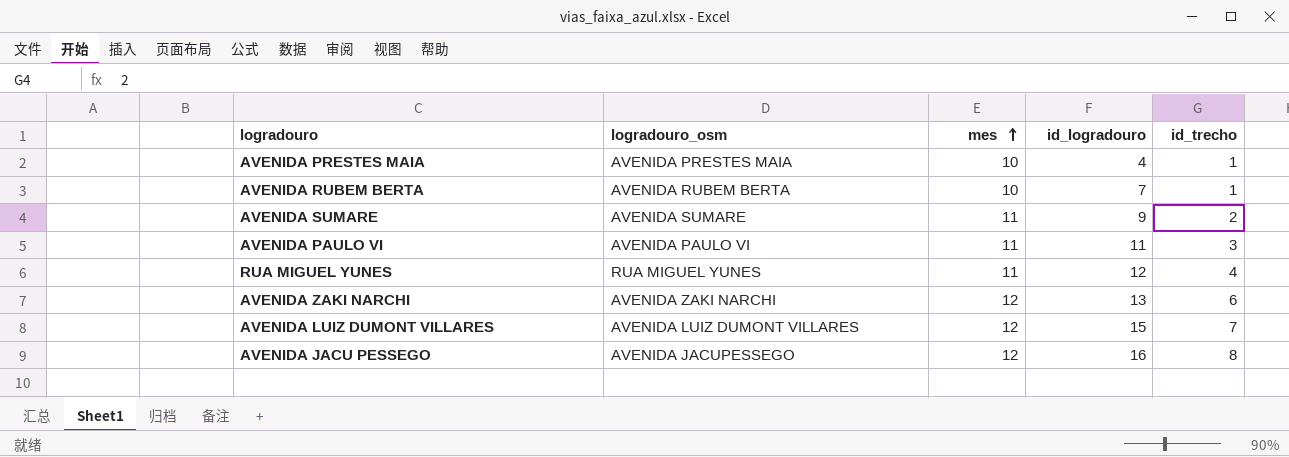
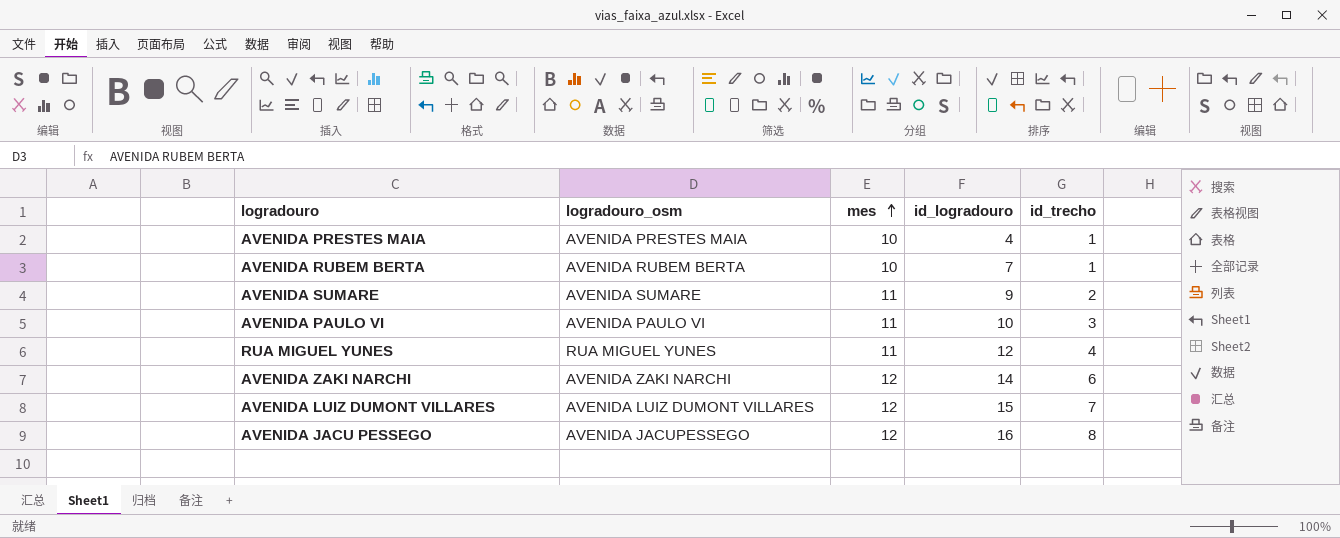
AVENIDA PAULO VI | id_logradouro: 11 -> 10
AVENIDA ZAKI NARCHI | id_logradouro: 13 -> 14

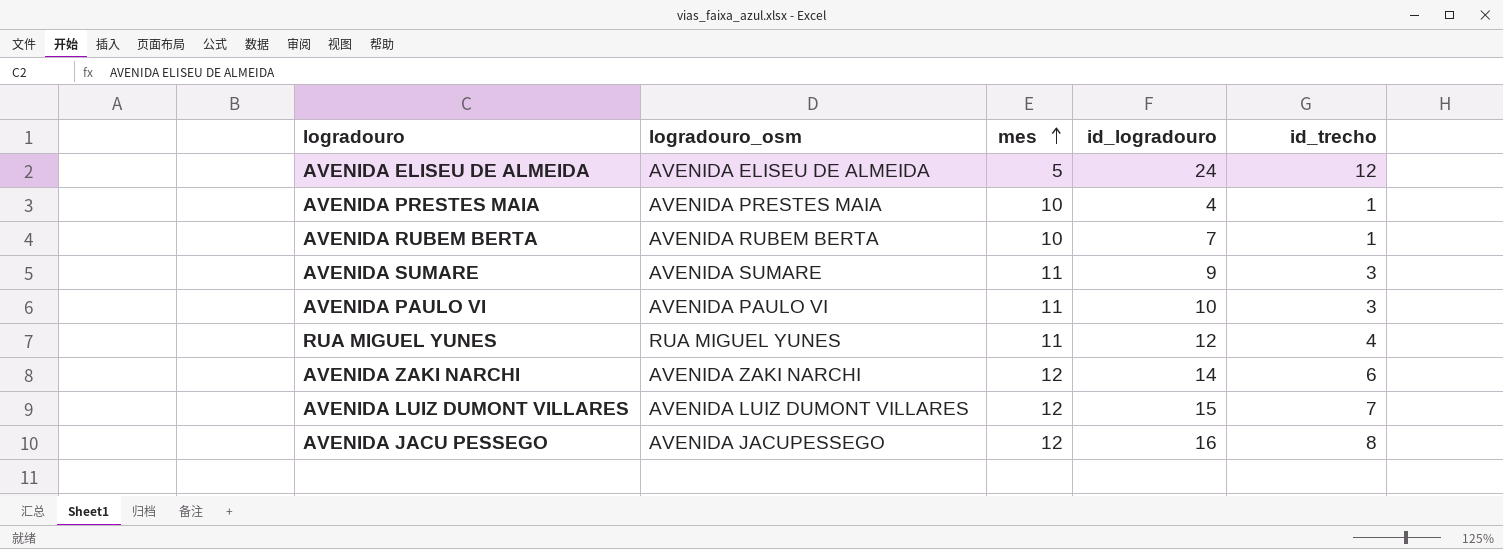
row AVENIDA ELISEU DE ALMEIDA: none -> AVENIDA ELISEU DE ALMEIDA | 5 | 24 | 12
AVENIDA SUMARE | id_trecho: 2 -> 3

